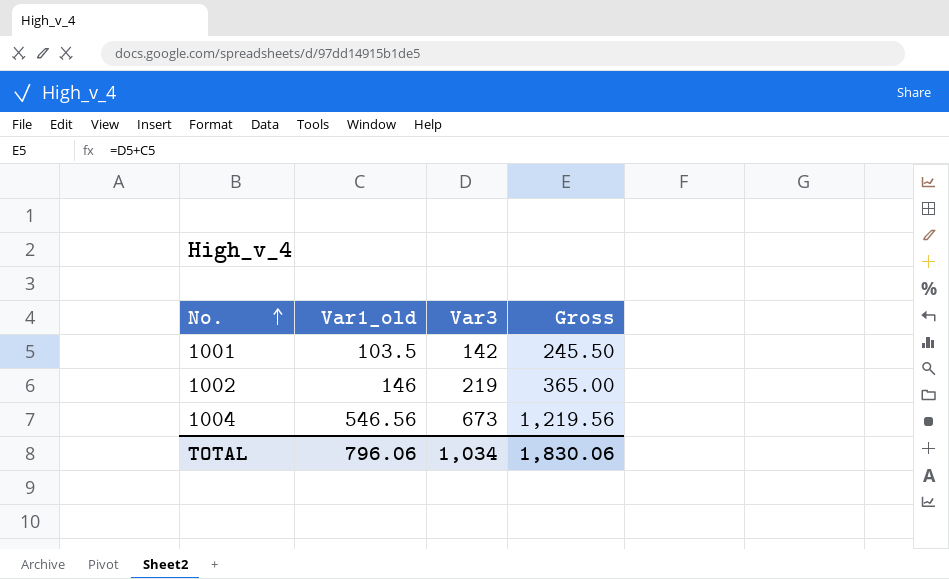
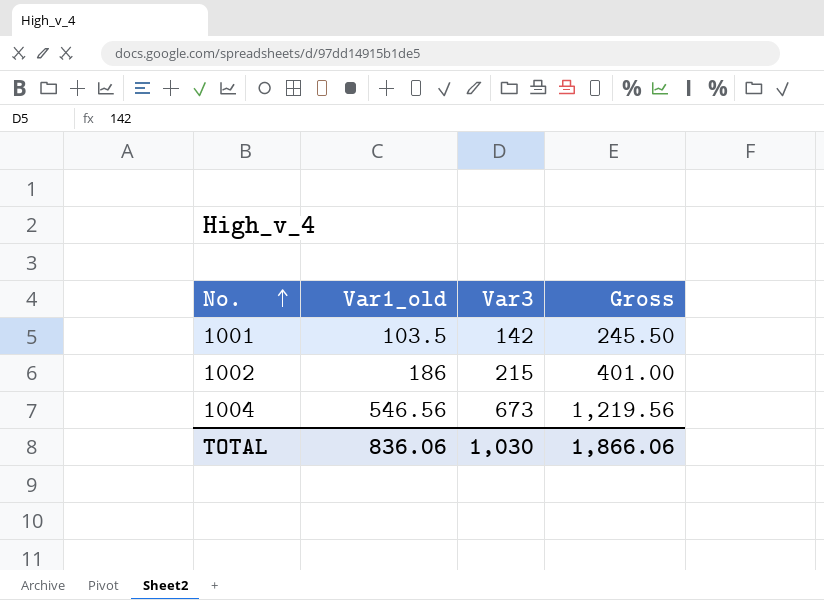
1002 | Var1_old: 146 -> 186
1002 | Var3: 219 -> 215
1002 | Gross: 365.00 -> 401.00
TOTAL | Var1_old: 796.06 -> 836.06
TOTAL | Var3: 1,034 -> 1,030
TOTAL | Gross: 1,830.06 -> 1,866.06

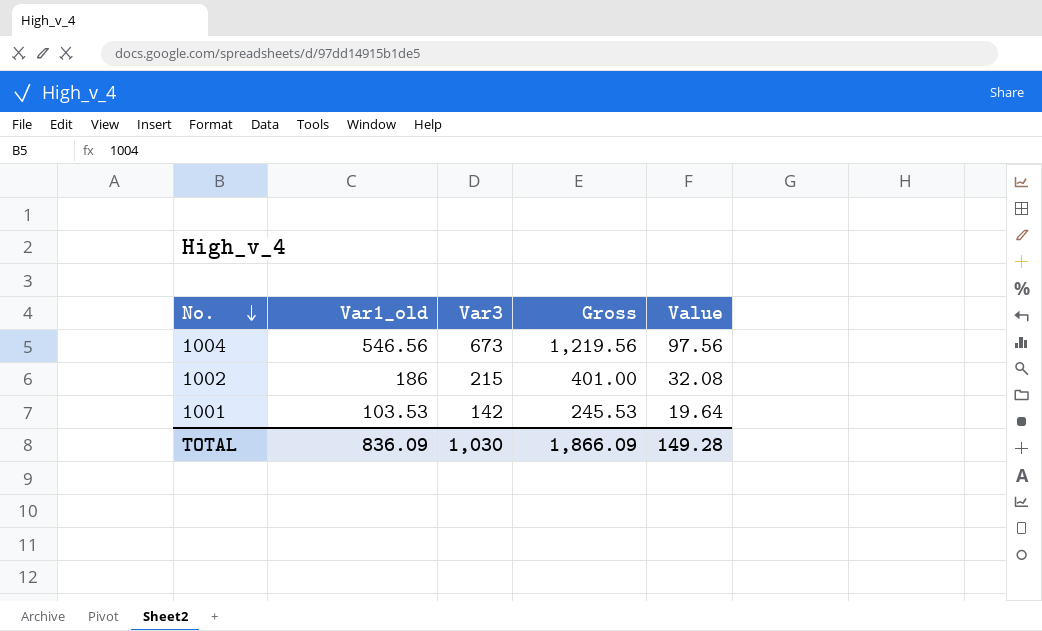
row order: No. ascending -> No. descending
column Value | formula: none -> [Gross] * 0.08
1001 | Var1_old: 103.5 -> 103.53
1001 | Gross: 245.50 -> 245.53
TOTAL | Var1_old: 836.06 -> 836.09
TOTAL | Gross: 1,866.06 -> 1,866.09

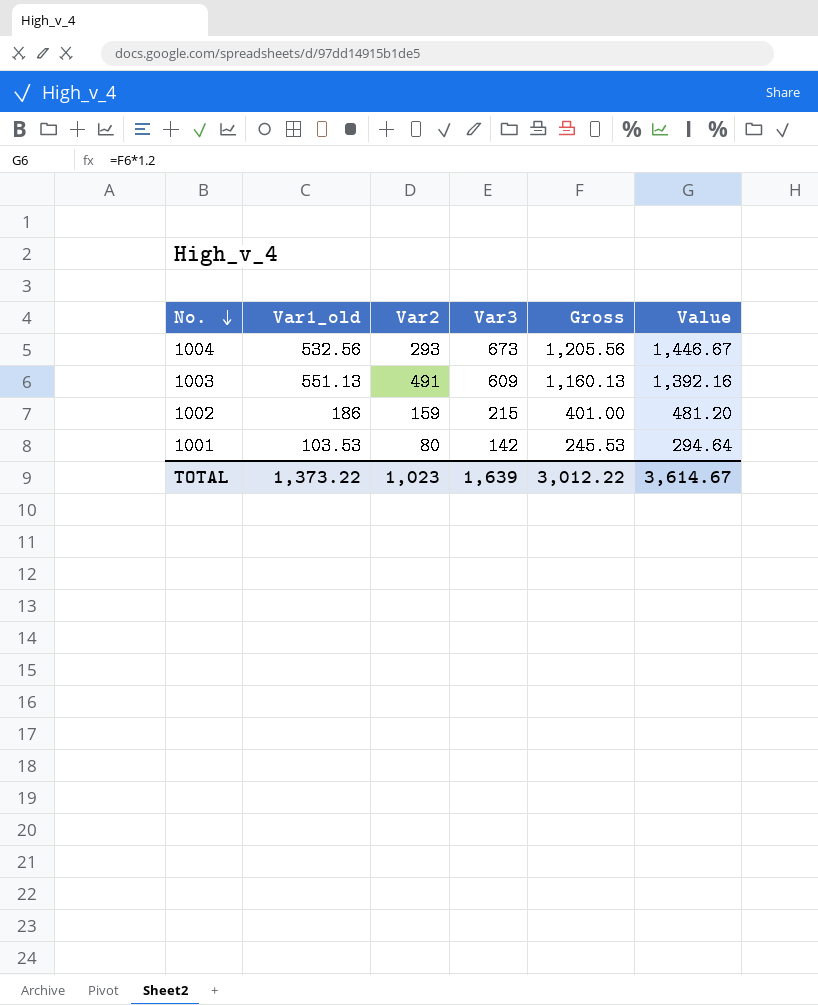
column Var2 | position: none -> 3
column Value | formula: [Gross] * 0.08 -> [Gross] * 1.2
1004 | Var1_old: 546.56 -> 532.56
1004 | Gross: 1,219.56 -> 1,205.56
row 1003: none -> 551.13 | 491 | 609 | 1,160.13 | 1,392.16
TOTAL | Var1_old: 836.09 -> 1,373.22
TOTAL | Var3: 1,030 -> 1,639
TOTAL | Gross: 1,866.09 -> 3,012.22
TOTAL | Value: 149.28 -> 3,614.67

